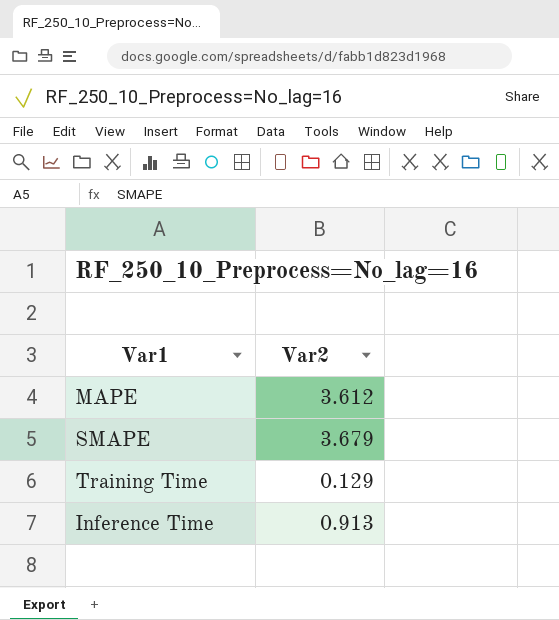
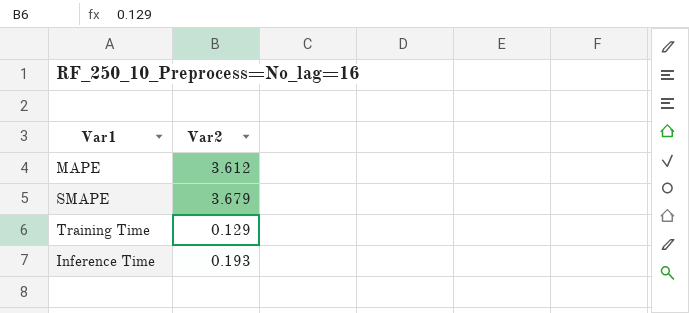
Inference Time | Var2: 0.913 -> 0.193

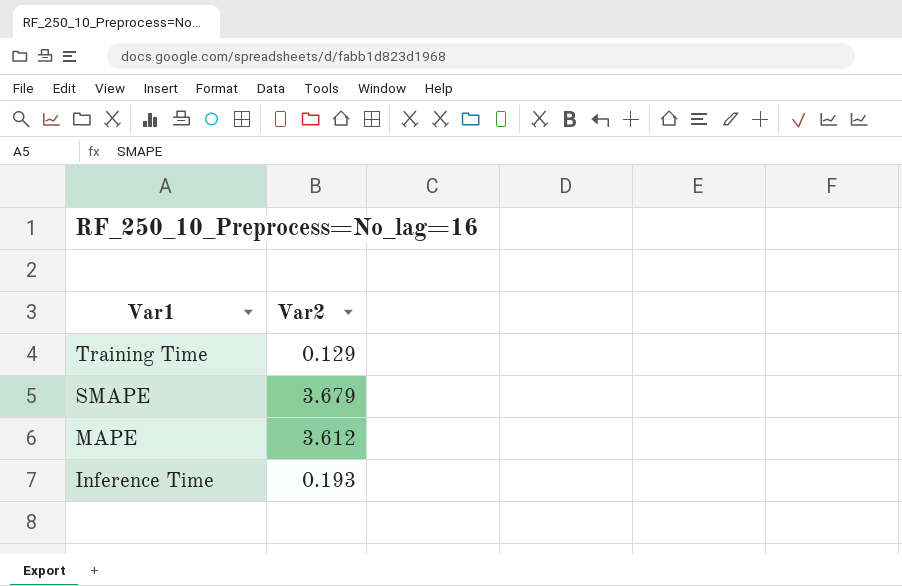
row order: none -> Var1 descending

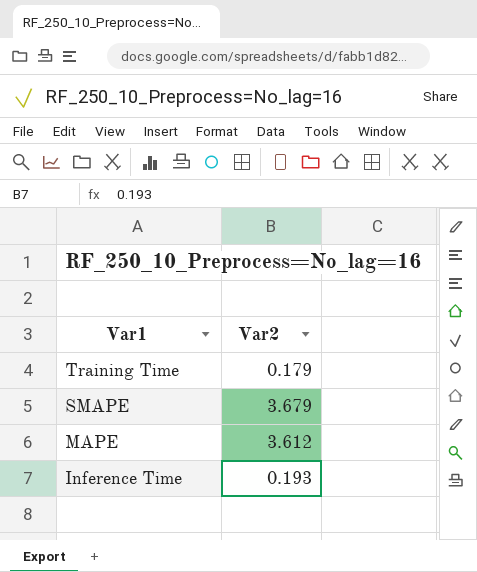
Training Time | Var2: 0.129 -> 0.179

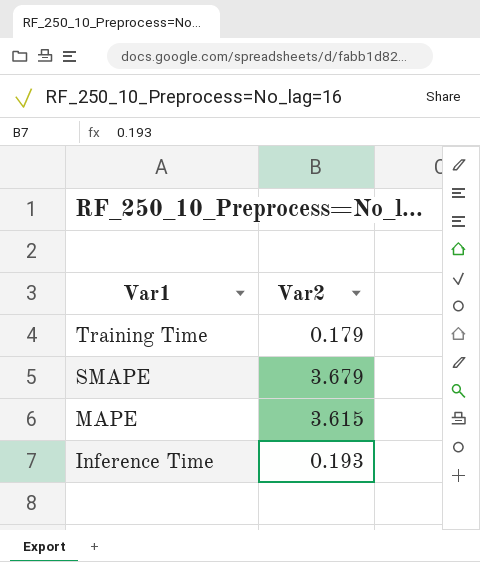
MAPE | Var2: 3.612 -> 3.615

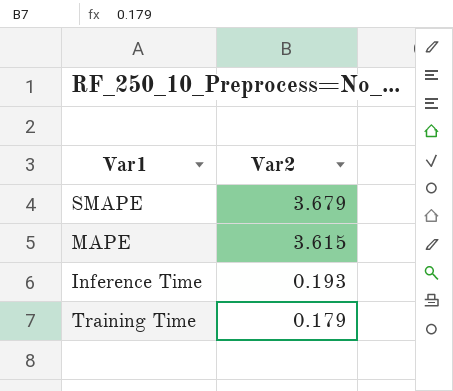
row order: Var1 descending -> Var2 descending

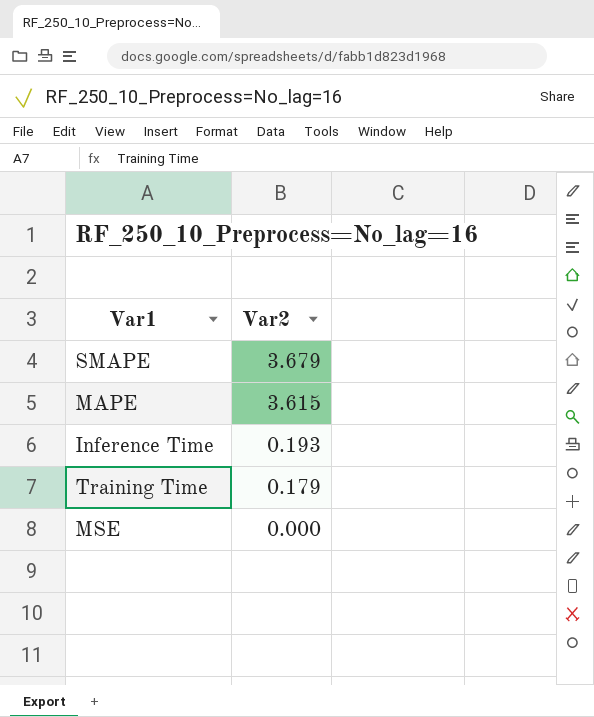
row MSE: none -> 0.000

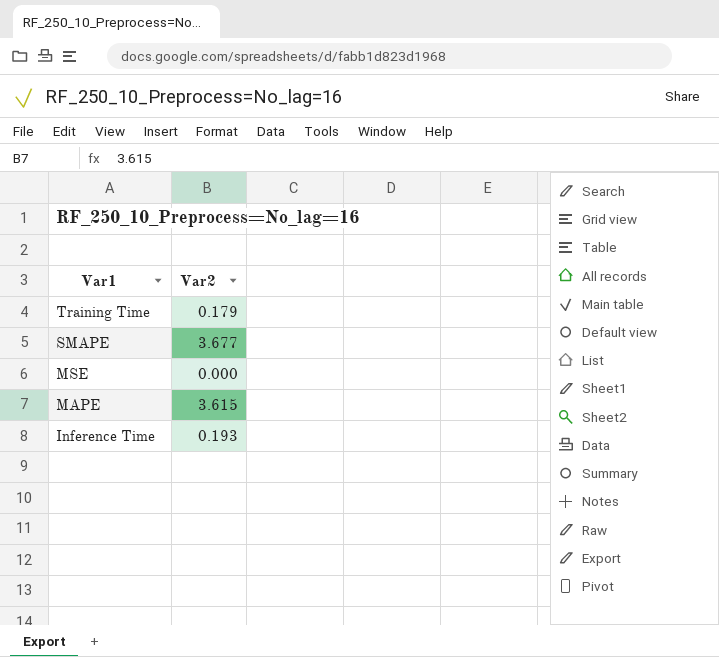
row order: Var2 descending -> Var1 descending
SMAPE | Var2: 3.679 -> 3.677

